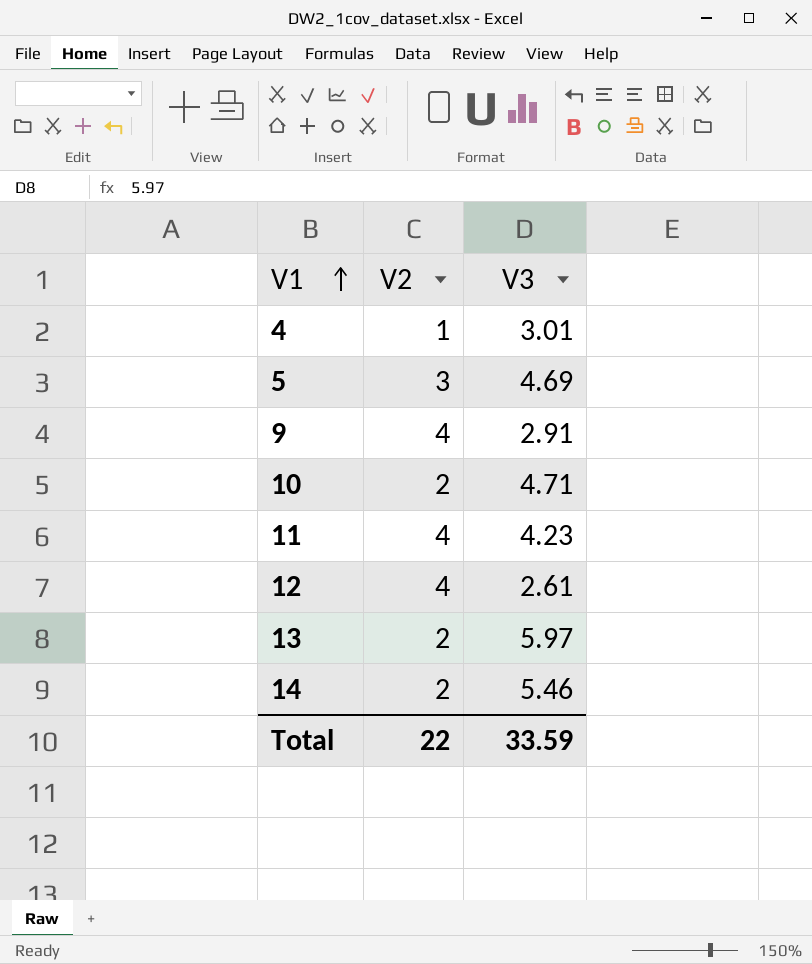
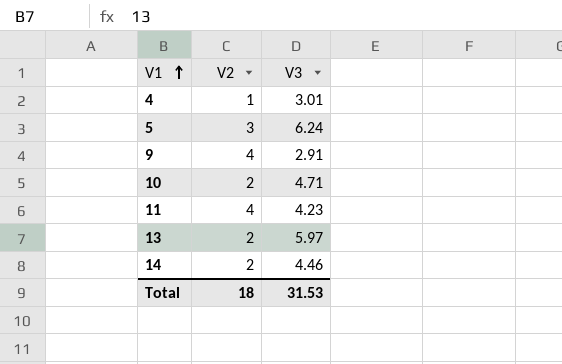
row 12: 4 | 2.61 -> none
5 | V3: 4.69 -> 6.24
14 | V3: 5.46 -> 4.46
Total | V2: 22 -> 18
Total | V3: 33.59 -> 31.53

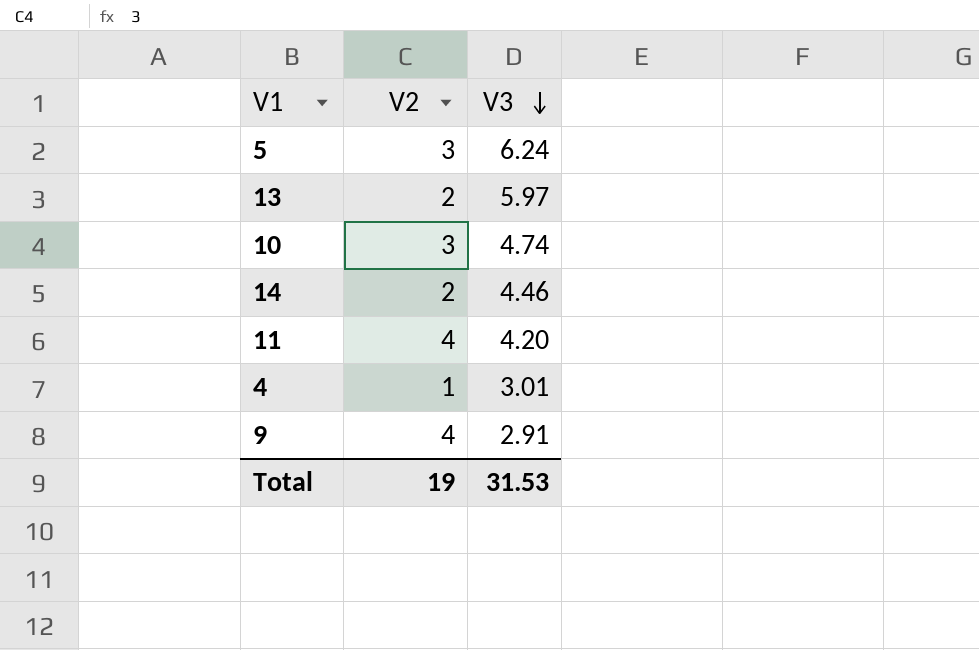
row order: V1 ascending -> V3 descending
10 | V2: 2 -> 3
10 | V3: 4.71 -> 4.74
11 | V3: 4.23 -> 4.20
Total | V2: 18 -> 19

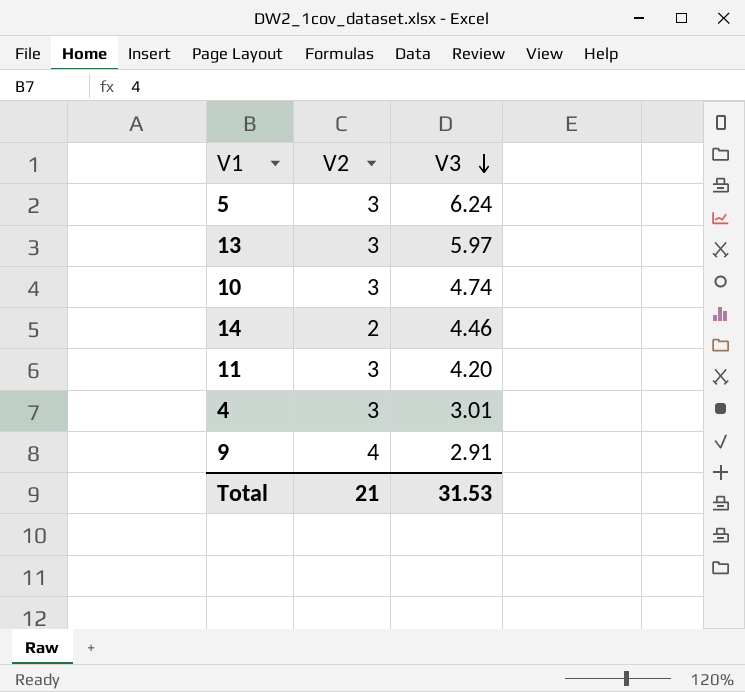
13 | V2: 2 -> 3
11 | V2: 4 -> 3
4 | V2: 1 -> 3
Total | V2: 19 -> 21

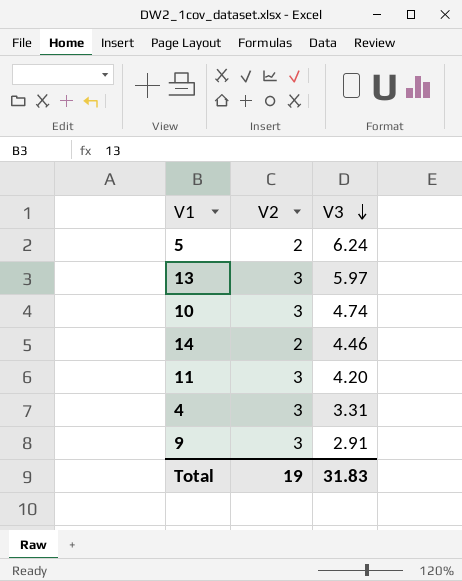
5 | V2: 3 -> 2
4 | V3: 3.01 -> 3.31
9 | V2: 4 -> 3
Total | V2: 21 -> 19
Total | V3: 31.53 -> 31.83

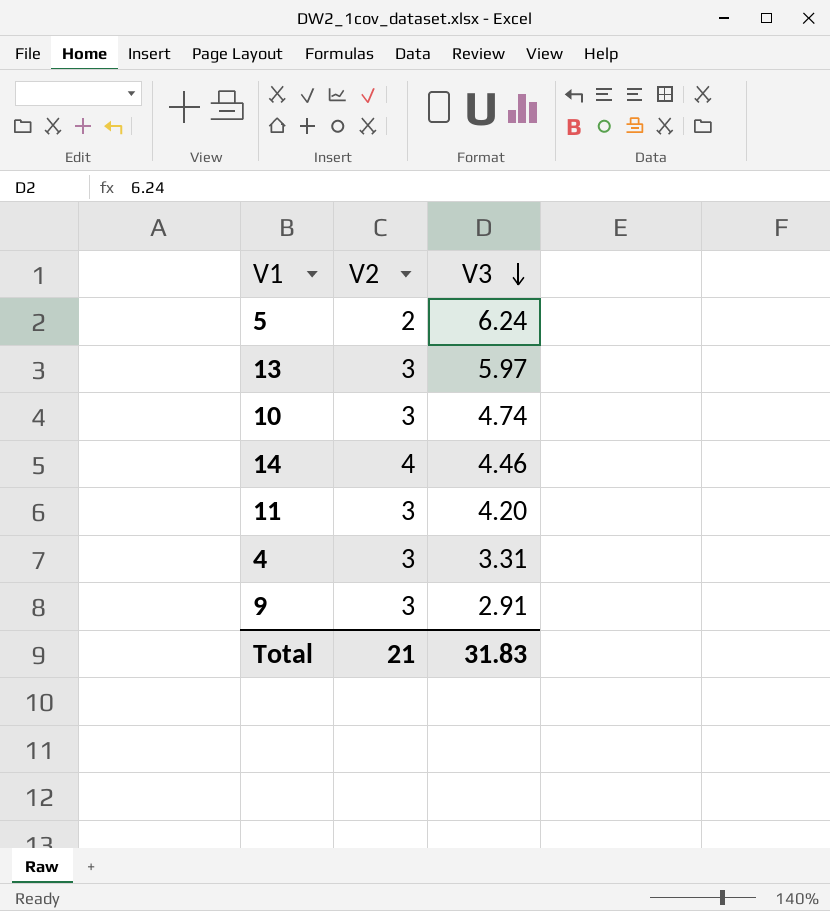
14 | V2: 2 -> 4
Total | V2: 19 -> 21

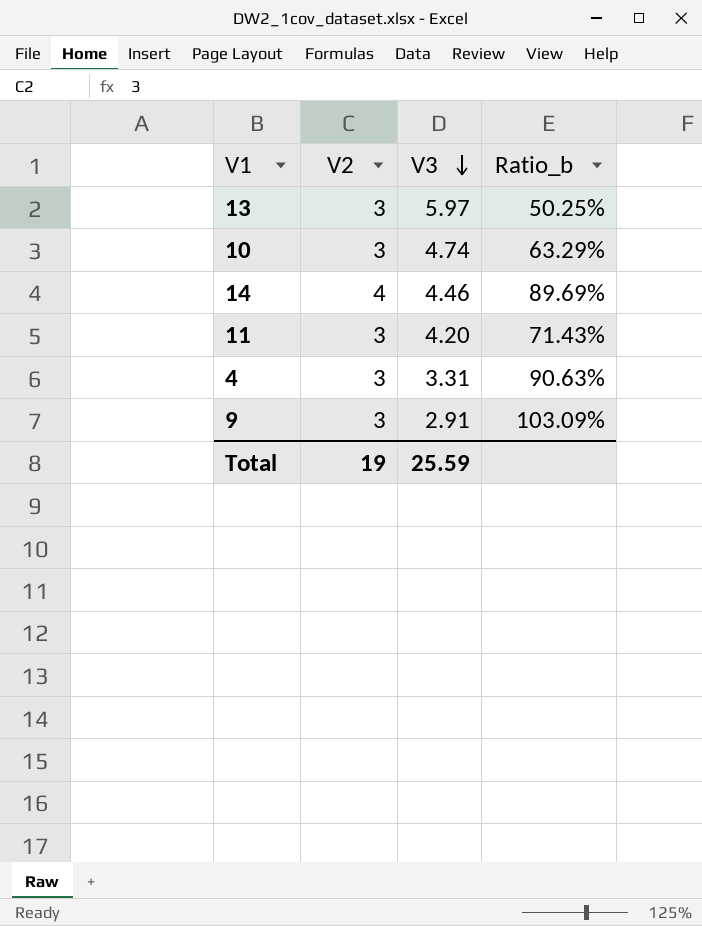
column Ratio_b | formula: none -> [V2] / [V3]
row 5: 2 | 6.24 -> none
Total | V2: 21 -> 19
Total | V3: 31.83 -> 25.59

